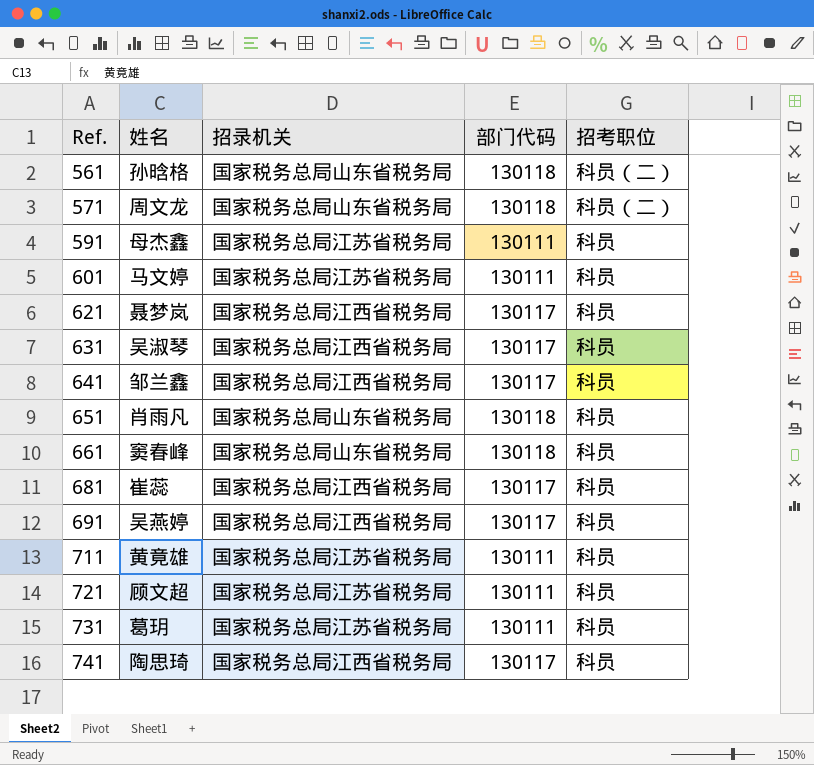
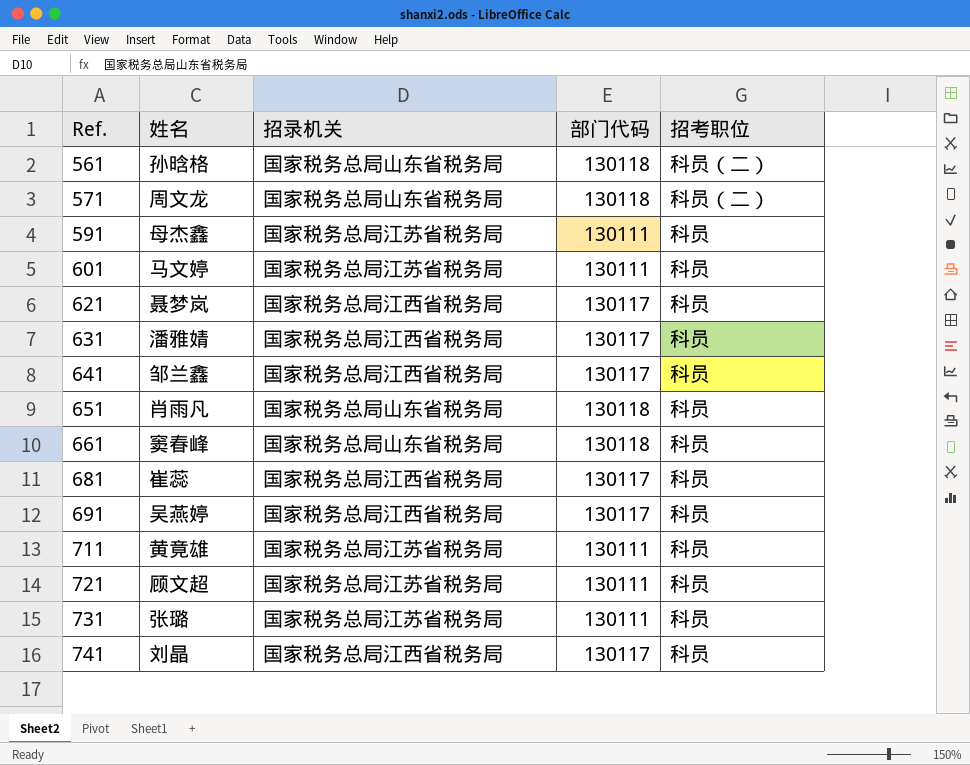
631 | 姓名: 吴淑琴 -> 潘雅婧
731 | 姓名: 葛玥 -> 张璐
741 | 姓名: 陶思琦 -> 刘晶

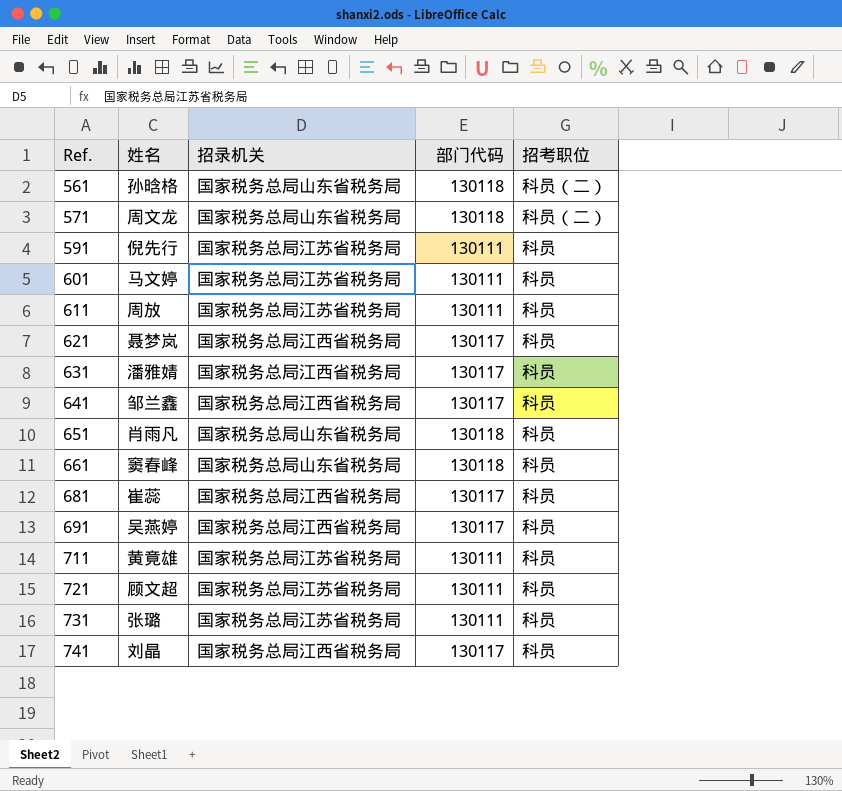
591 | 姓名: 母杰鑫 -> 倪先行
row 611: none -> 周放 | 国家税务总局江苏省税务局 | 130111 | 科员

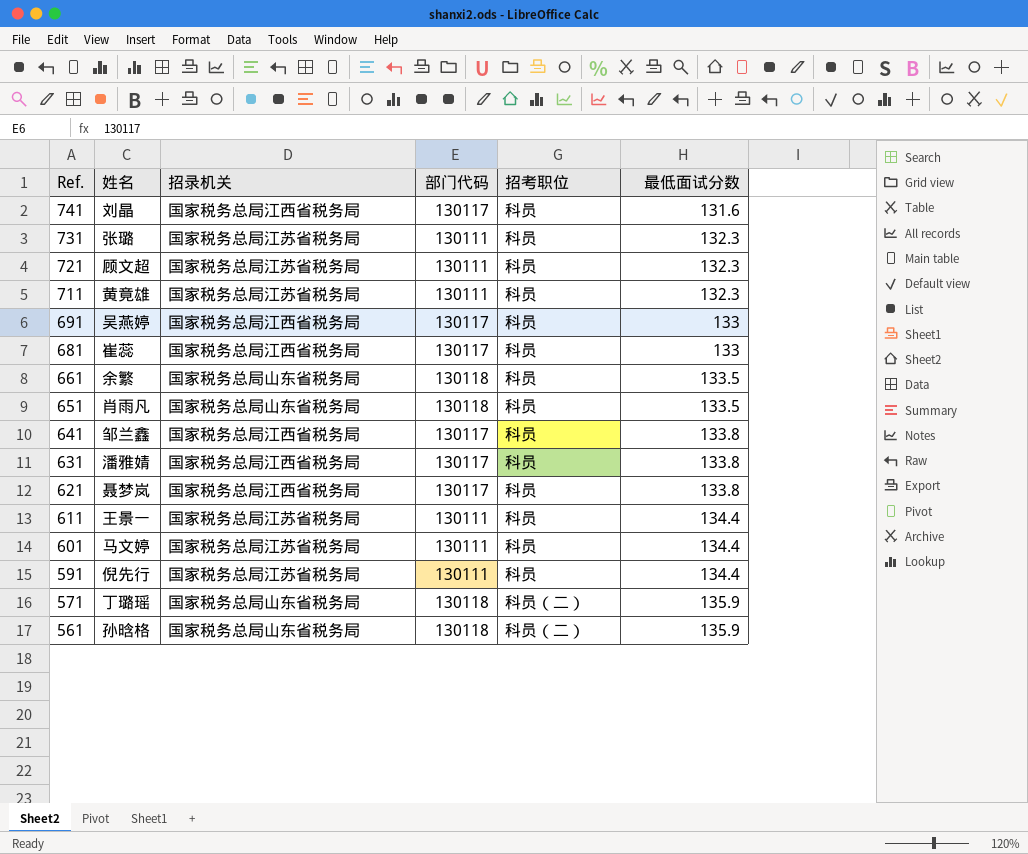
row order: Ref. ascending -> Ref. descending
column 最低面试分数 | position: none -> 6
661 | 姓名: 窦春峰 -> 余繁
611 | 姓名: 周放 -> 王景一
571 | 姓名: 周文龙 -> 丁璐瑶

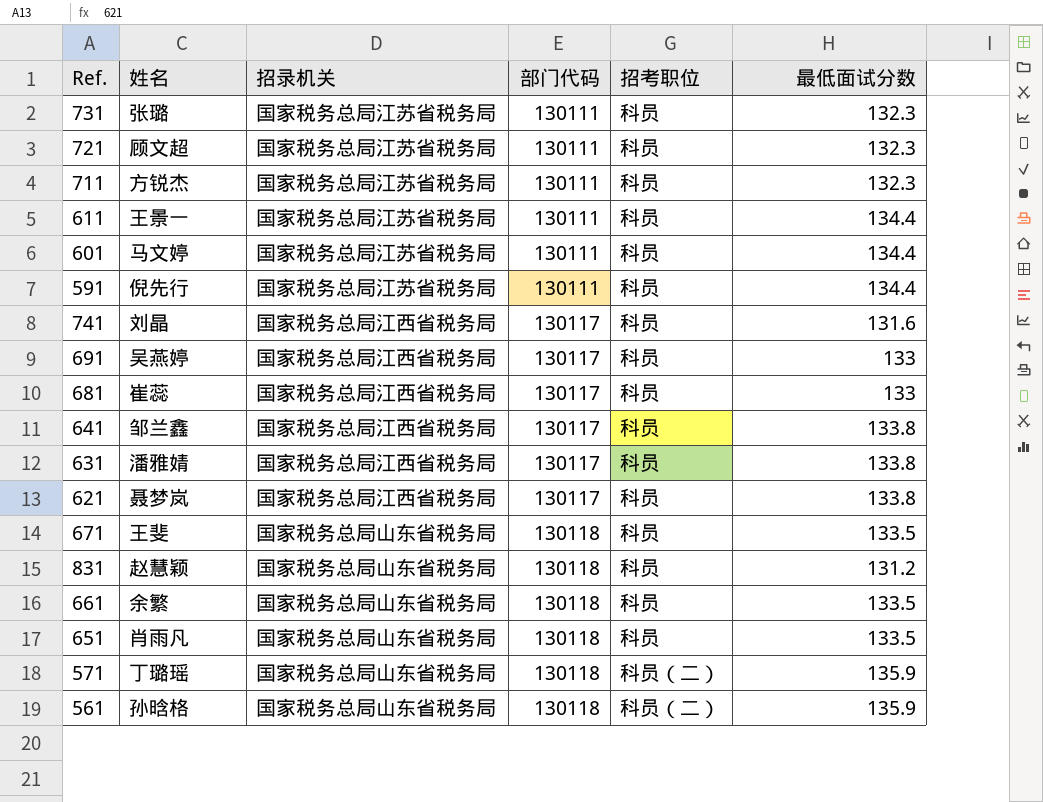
row order: Ref. descending -> 部门代码 ascending
711 | 姓名: 黄竟雄 -> 方锐杰
row 671: none -> 王斐 | 国家税务总局山东省税务局 | 130118 | 科员 | 133.5
row 831: none -> 赵慧颖 | 国家税务总局山东省税务局 | 130118 | 科员 | 131.2

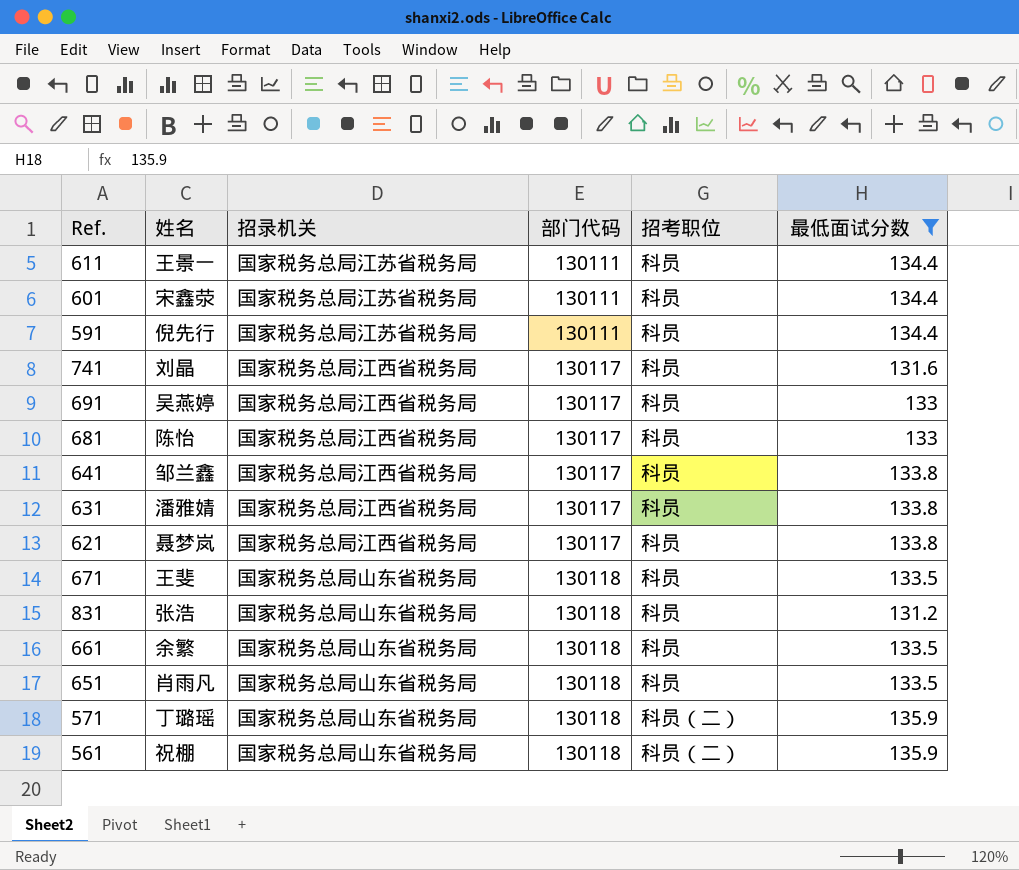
filter: none -> 最低面试分数 != 132.3
601 | 姓名: 马文婷 -> 宋鑫荥
681 | 姓名: 崔蕊 -> 陈怡
831 | 姓名: 赵慧颖 -> 张浩
561 | 姓名: 孙晗格 -> 祝棚

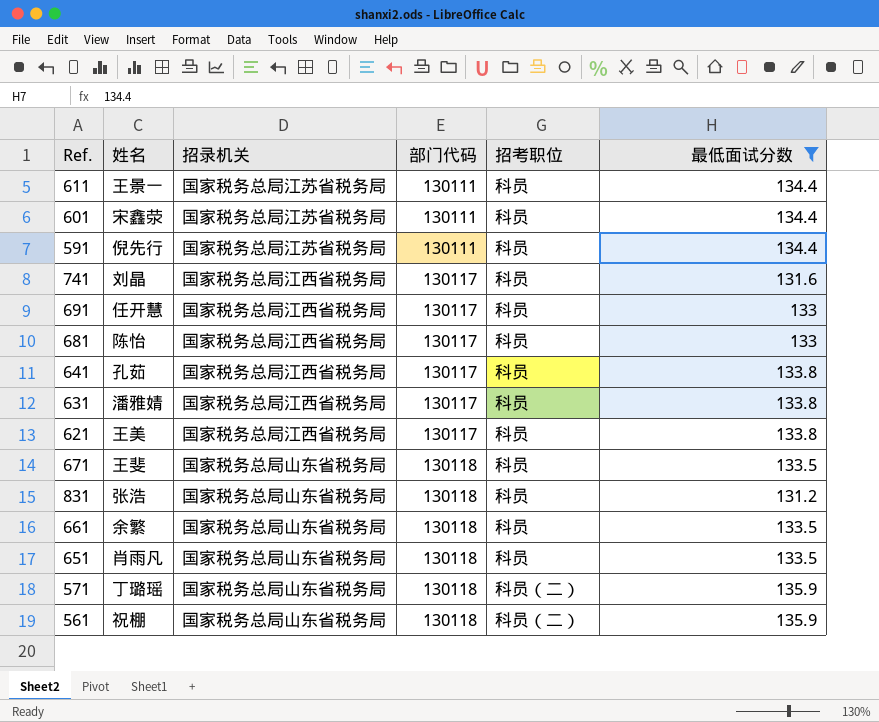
691 | 姓名: 吴燕婷 -> 任开慧
641 | 姓名: 邹兰鑫 -> 孔茹
621 | 姓名: 聂梦岚 -> 王美

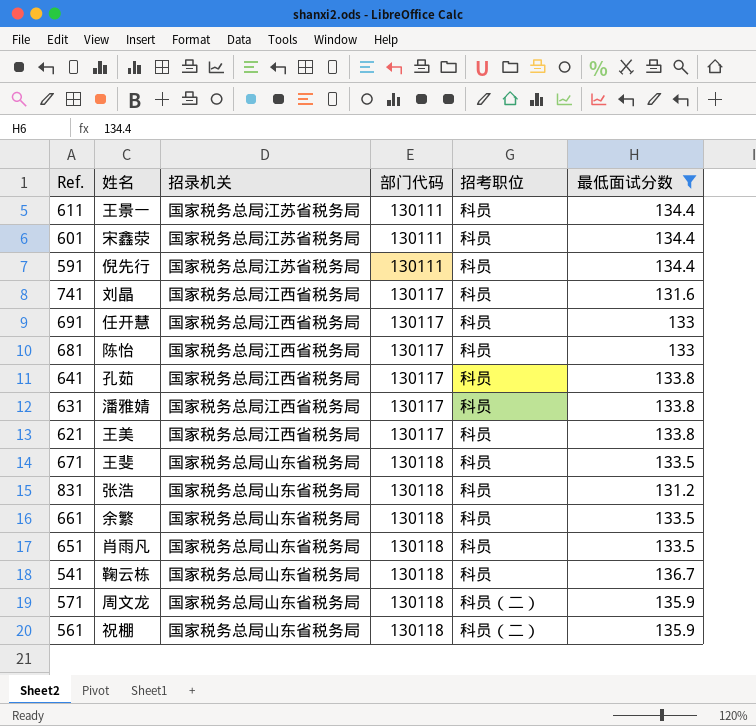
row 541: none -> 鞠云栋 | 国家税务总局山东省税务局 | 130118 | 科员 | 136.7
571 | 姓名: 丁璐瑶 -> 周文龙

